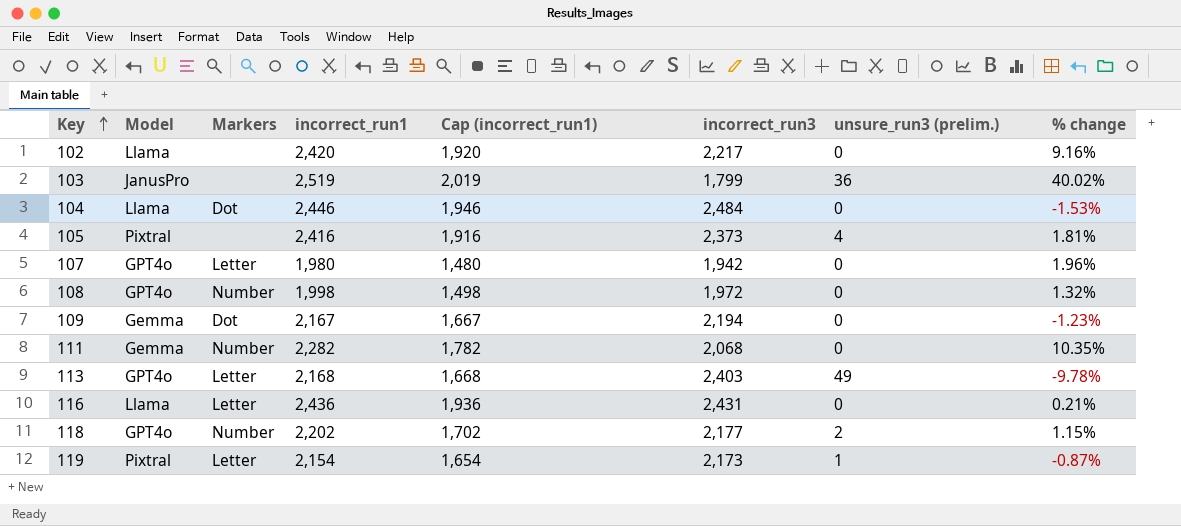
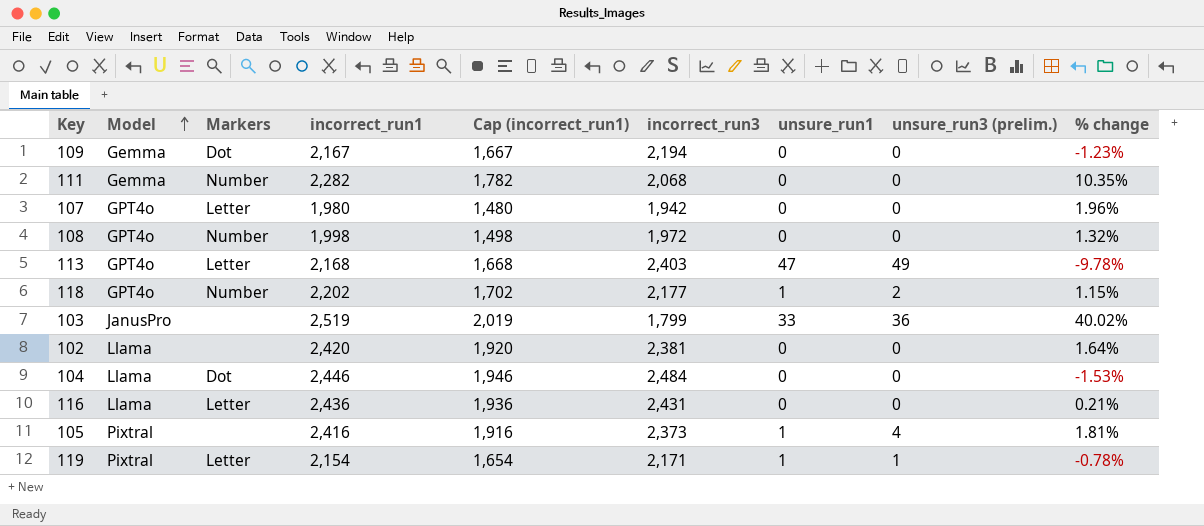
row order: Key ascending -> Model ascending
column unsure_run1 | position: none -> 7
102 | incorrect_run3: 2,217 -> 2,381
102 | % change: 9.16% -> 1.64%
119 | incorrect_run3: 2,173 -> 2,171
119 | % change: -0.87% -> -0.78%

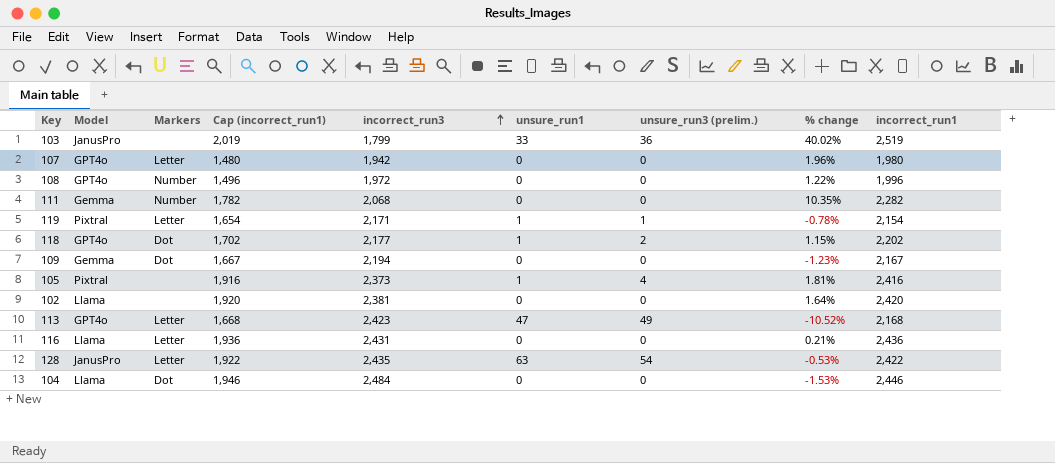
row order: Model ascending -> incorrect_run3 ascending
column incorrect_run1 | position: 4 -> 9
108 | Cap (incorrect_run1): 1,498 -> 1,496
108 | % change: 1.32% -> 1.22%
108 | incorrect_run1: 1,998 -> 1,996
118 | Markers: Number -> Dot
113 | incorrect_run3: 2,403 -> 2,423
113 | % change: -9.78% -> -10.52%
row 128: none -> JanusPro | Letter | 1,922 | 2,435 | 63 | 54 | -0.53% | 2,422

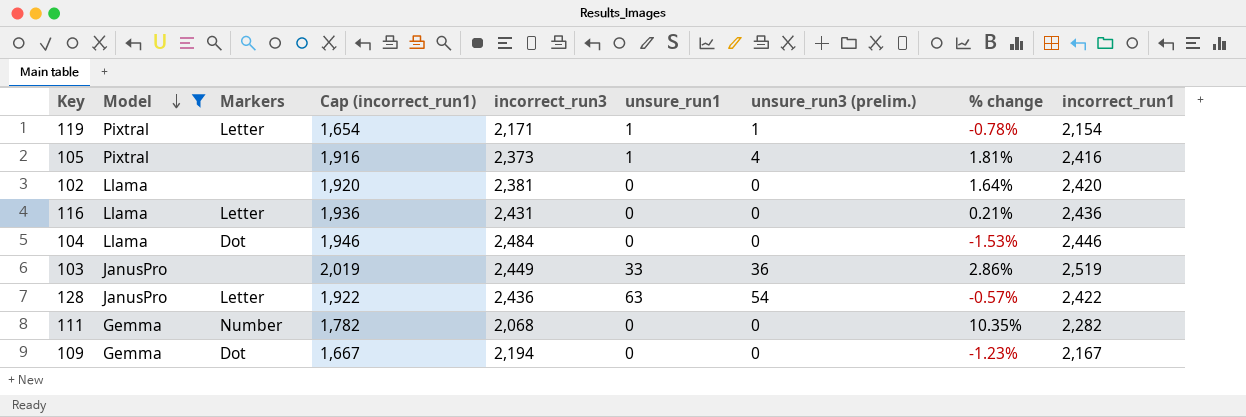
filter: none -> Model != GPT4o
row order: incorrect_run3 ascending -> Model descending
103 | incorrect_run3: 1,799 -> 2,449
103 | % change: 40.02% -> 2.86%
128 | incorrect_run3: 2,435 -> 2,436
128 | % change: -0.53% -> -0.57%

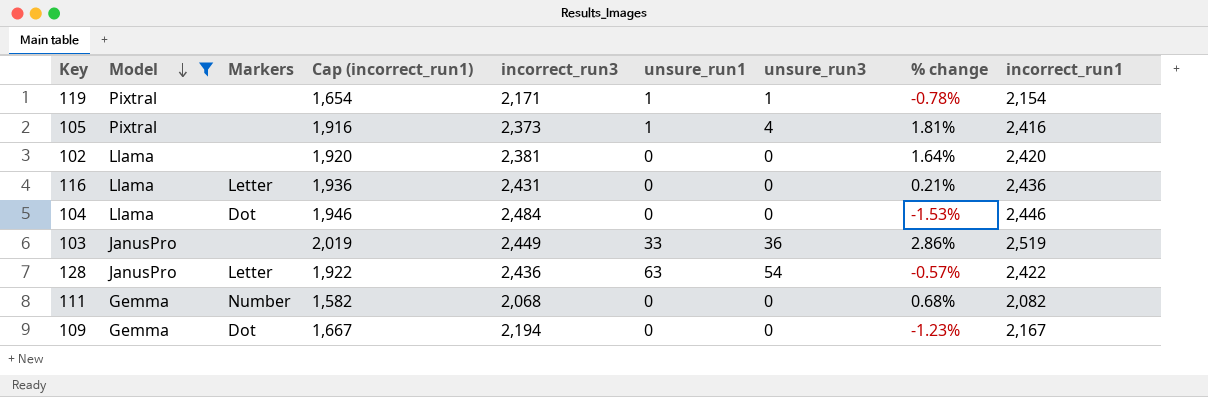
column name: unsure_run3 (prelim.) -> unsure_run3
119 | Markers: Letter -> none
111 | Cap (incorrect_run1): 1,782 -> 1,582
111 | % change: 10.35% -> 0.68%
111 | incorrect_run1: 2,282 -> 2,082

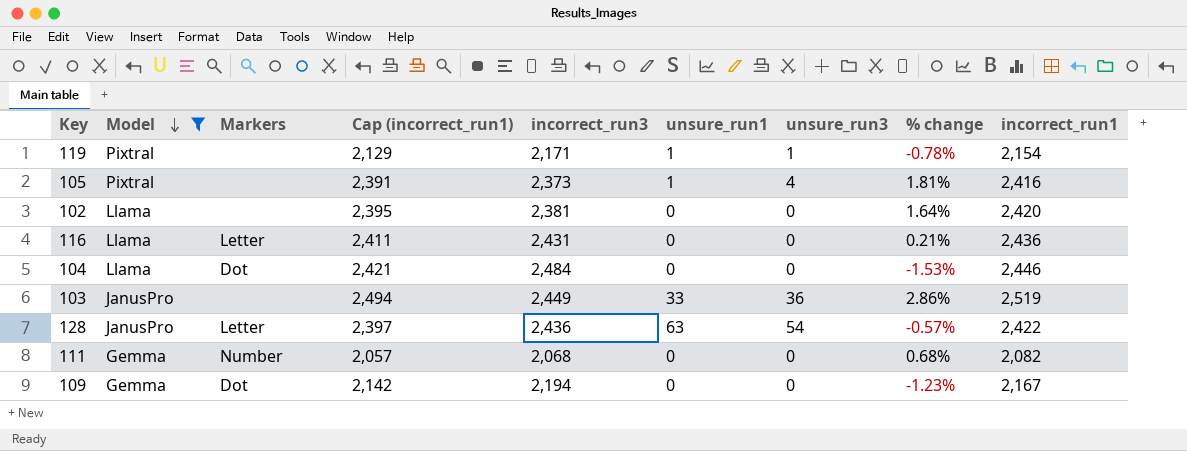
column Cap (incorrect_run1) | formula: [incorrect_run1] - 500 -> [incorrect_run1] - 25

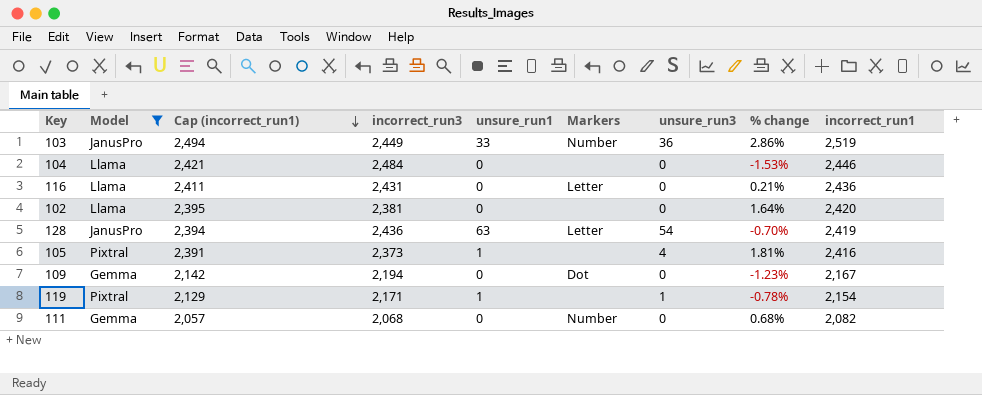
row order: Model descending -> Cap (incorrect_run1) descending
column Markers | position: 3 -> 6
103 | Markers: none -> Number
104 | Markers: Dot -> none
128 | Cap (incorrect_run1): 2,397 -> 2,394
128 | % change: -0.57% -> -0.70%
128 | incorrect_run1: 2,422 -> 2,419

